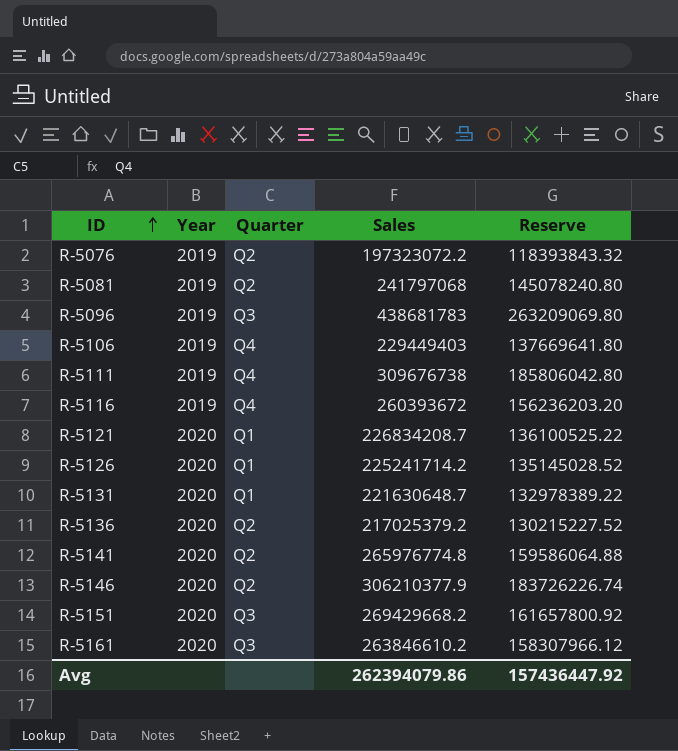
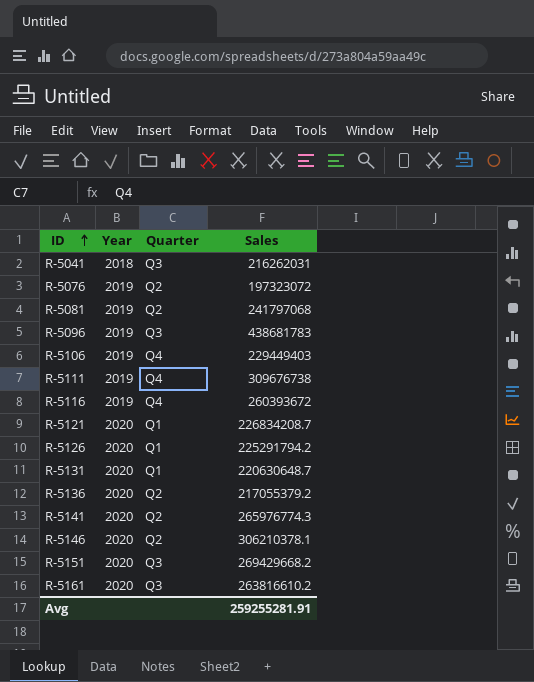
column Reserve | formula: [Sales] * 0.6 -> none
row R-5041: none -> 2018 | Q3 | 216262031
R-5076 | Sales: 197323072.2 -> 197323072
R-5126 | Sales: 225241714.2 -> 225291794.2
R-5131 | Sales: 221630648.7 -> 220630648.7
R-5136 | Sales: 217025379.2 -> 217055379.2
R-5141 | Sales: 265976774.8 -> 265976774.3
R-5146 | Sales: 306210377.9 -> 306210378.1
R-5161 | Sales: 263846610.2 -> 263816610.2
Avg | Sales: 262394079.86 -> 259255281.91

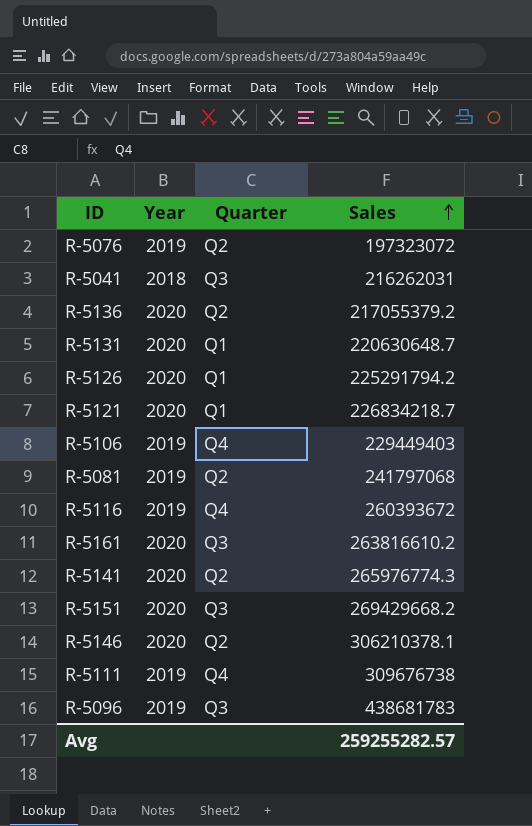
row order: ID ascending -> Sales ascending
R-5121 | Sales: 226834208.7 -> 226834218.7
Avg | Sales: 259255281.91 -> 259255282.57

